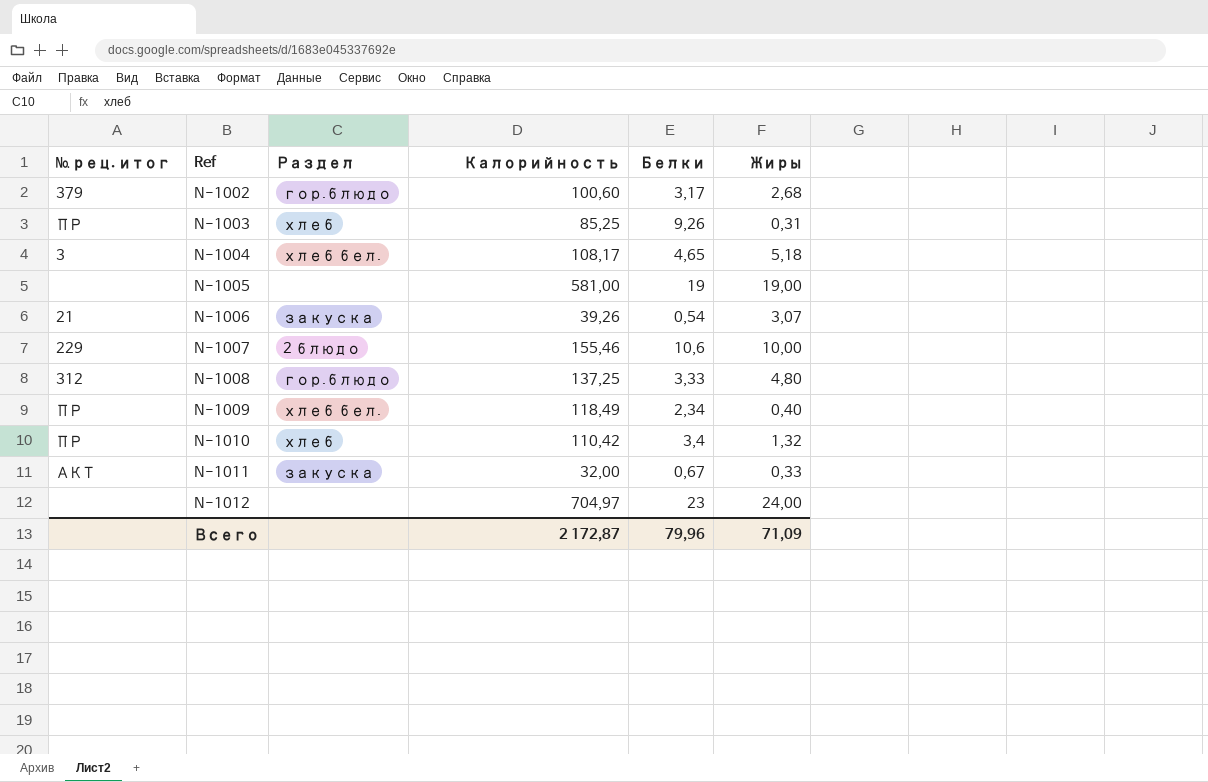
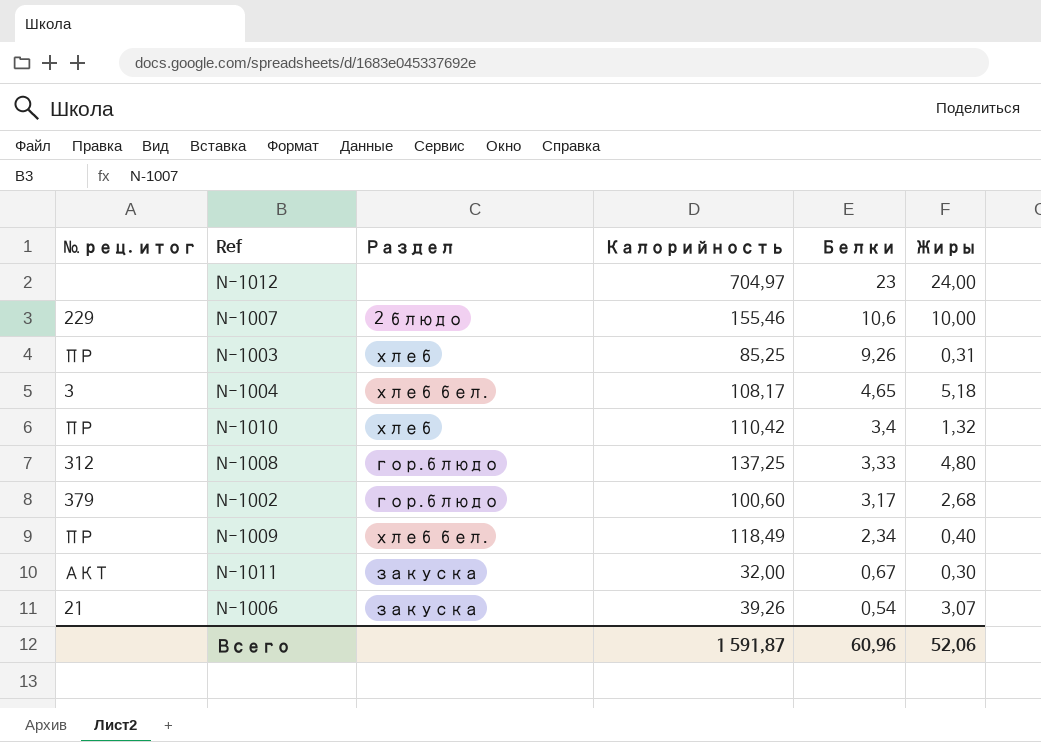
row order: Ref ascending -> Белки descending
row N-1005: none | none | 581,00 | 19 | 19,00 -> none
N-1011 | Жиры: 0,33 -> 0,30
Всего | Калорийность: 2 172,87 -> 1 591,87
Всего | Белки: 79,96 -> 60,96
Всего | Жиры: 71,09 -> 52,06

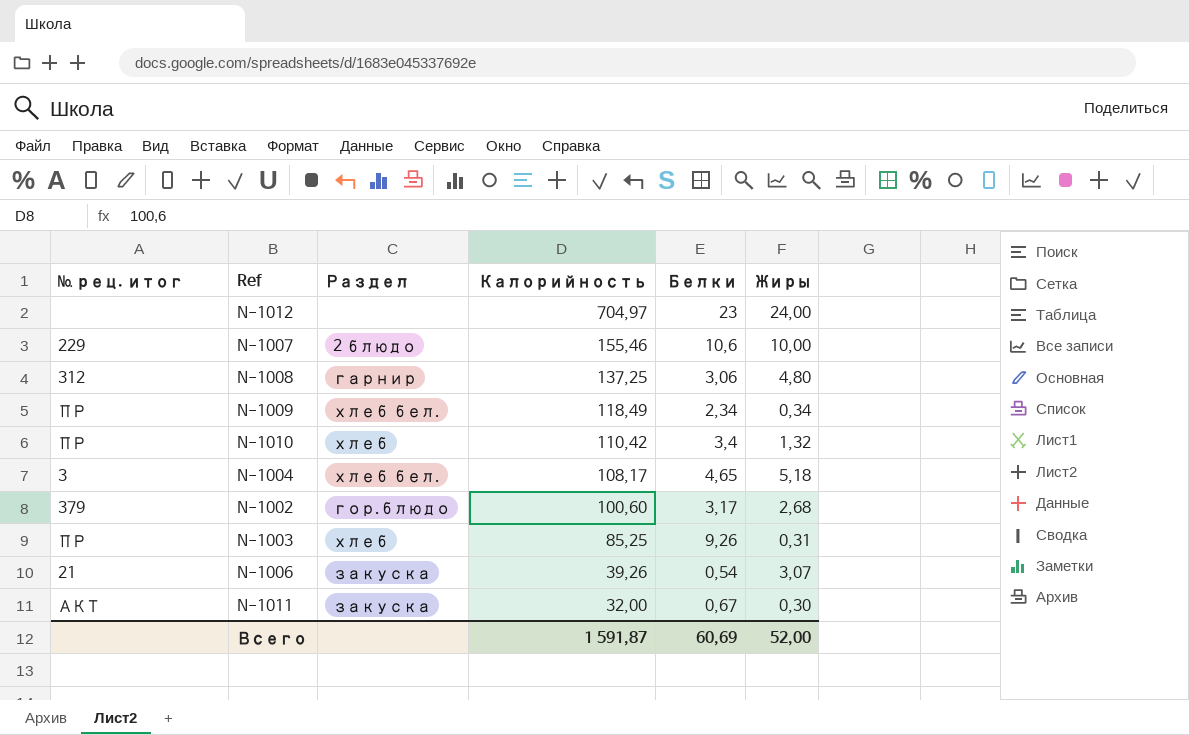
row order: Белки descending -> Калорийность descending
N-1008 | Раздел: гор.блюдо -> гарнир
N-1008 | Белки: 3,33 -> 3,06
N-1009 | Жиры: 0,40 -> 0,34
Всего | Белки: 60,96 -> 60,69
Всего | Жиры: 52,06 -> 52,00

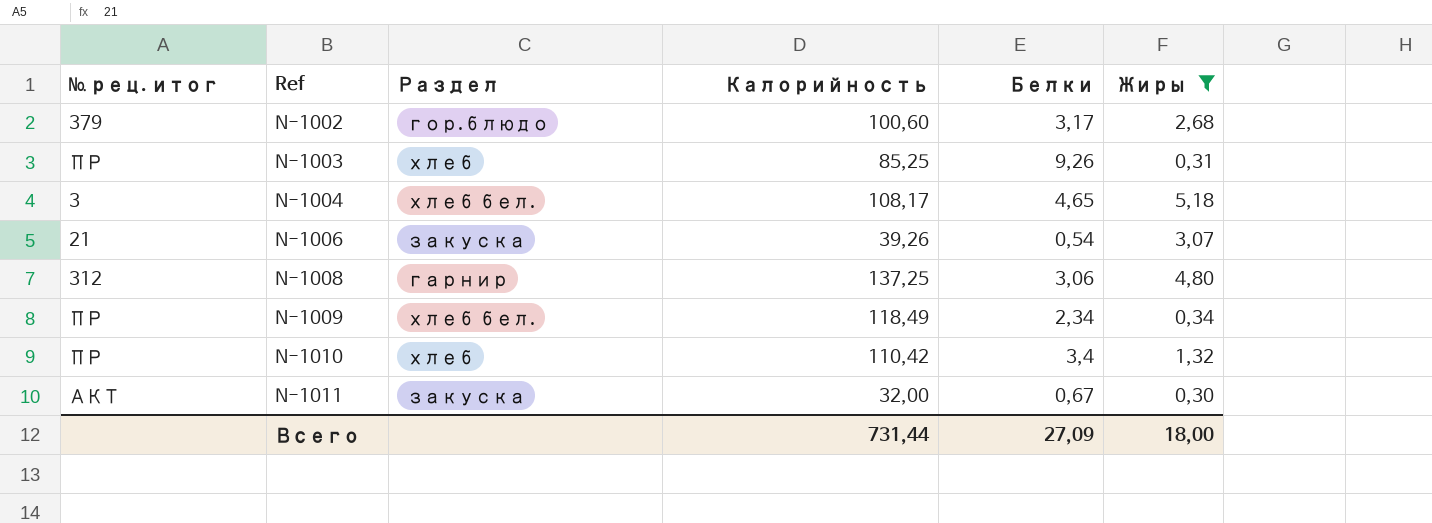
filter: none -> Жиры <= 5,18
row order: Калорийность descending -> Ref ascending
Всего | Калорийность: 1 591,87 -> 731,44
Всего | Белки: 60,69 -> 27,09
Всего | Жиры: 52,00 -> 18,00

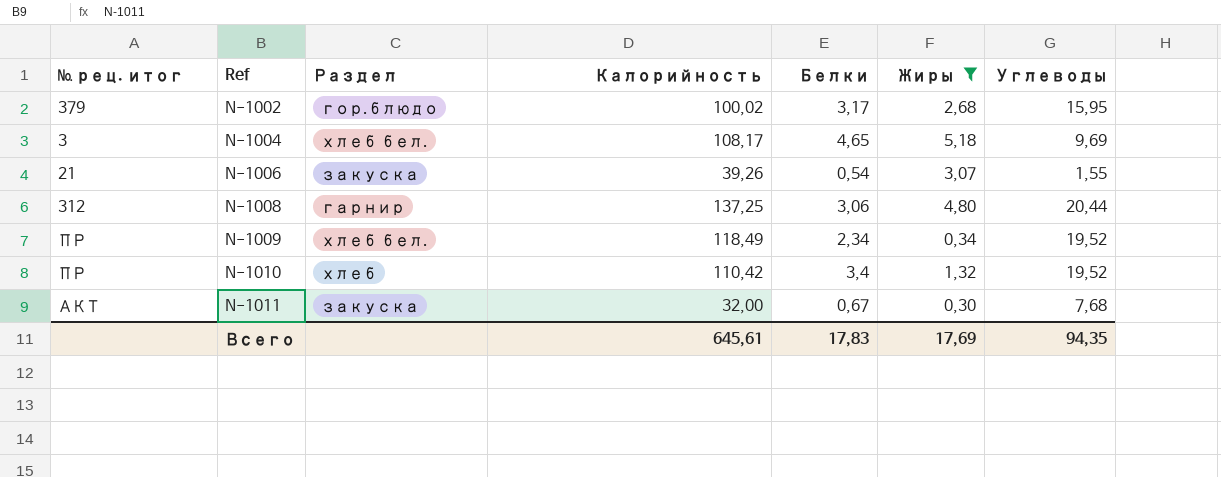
column Углеводы | position: none -> 7
row N-1003: ПР | хлеб | 85,25 | 9,26 | 0,31 -> none
N-1002 | Калорийность: 100,60 -> 100,02
Всего | Калорийность: 731,44 -> 645,61
Всего | Белки: 27,09 -> 17,83
Всего | Жиры: 18,00 -> 17,69

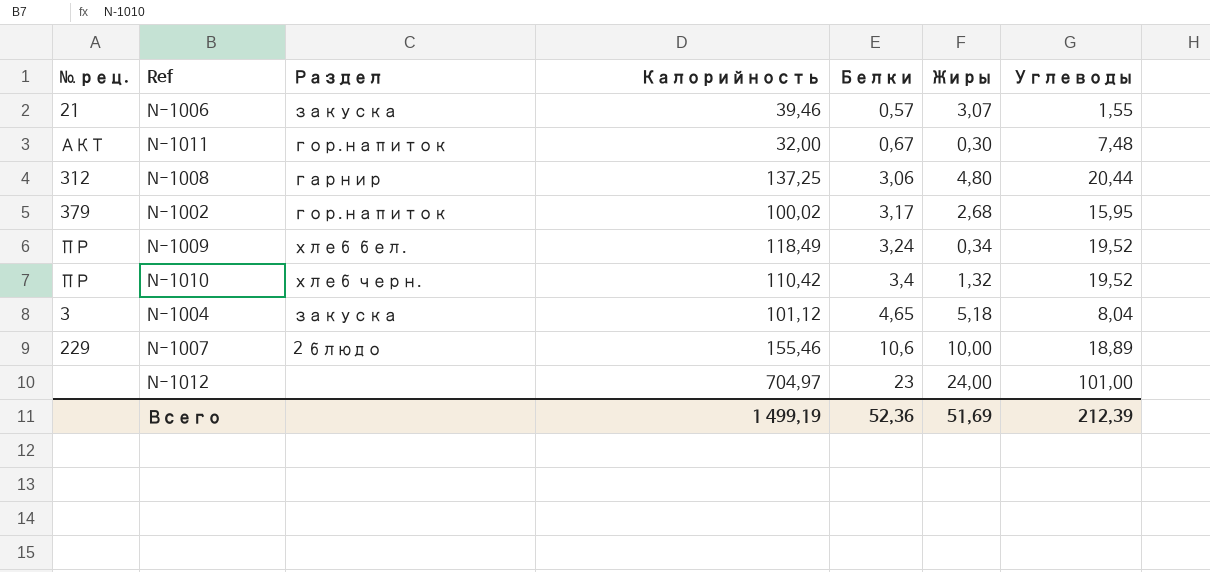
filter: Жиры <= 5,18 -> none
row order: Ref ascending -> Белки ascending
column name: № рец. итог -> № рец.
N-1006 | Калорийность: 39,26 -> 39,46
N-1006 | Белки: 0,54 -> 0,57
N-1011 | Раздел: закуска -> гор.напиток
N-1011 | Углеводы: 7,68 -> 7,48
N-1002 | Раздел: гор.блюдо -> гор.напиток
N-1009 | Белки: 2,34 -> 3,24
N-1010 | Раздел: хлеб -> хлеб черн.
N-1004 | Раздел: хлеб бел. -> закуска
N-1004 | Калорийность: 108,17 -> 101,12
N-1004 | Углеводы: 9,69 -> 8,04
Всего | Калорийность: 645,61 -> 1 499,19
Всего | Белки: 17,83 -> 52,36
Всего | Жиры: 17,69 -> 51,69
Всего | Углеводы: 94,35 -> 212,39

